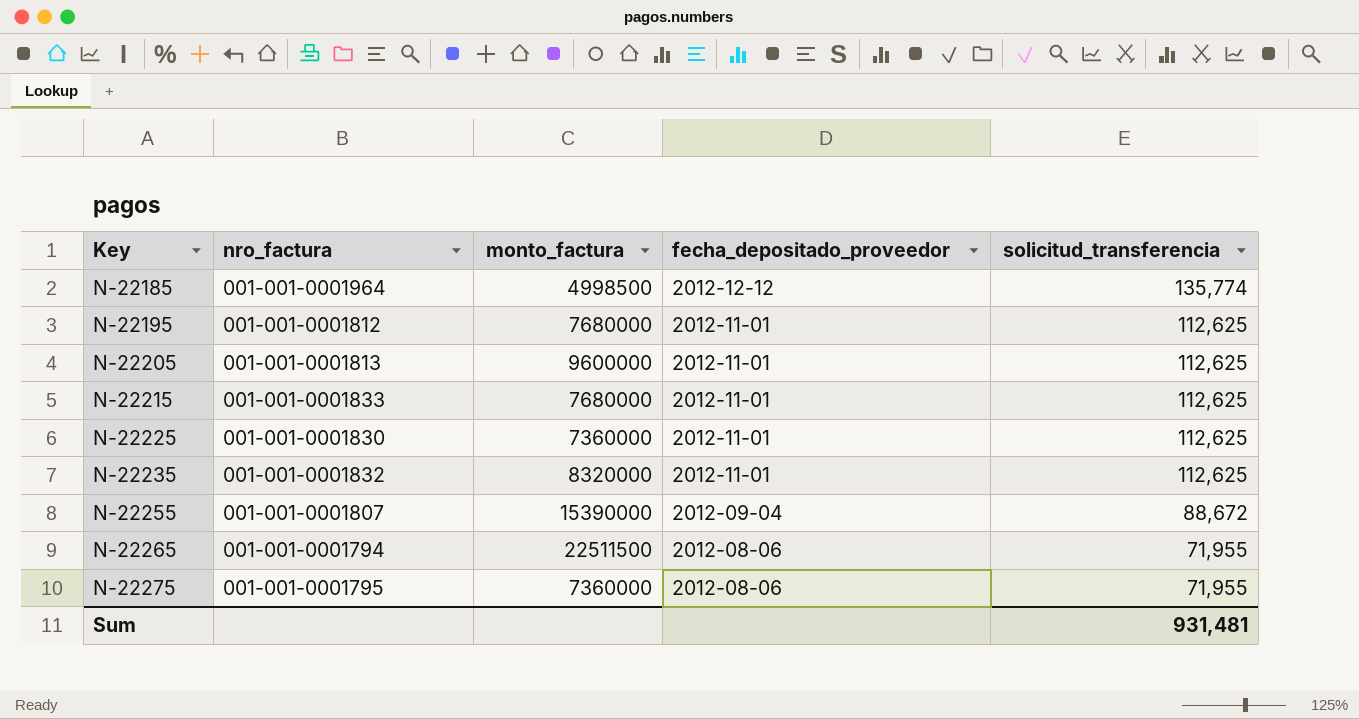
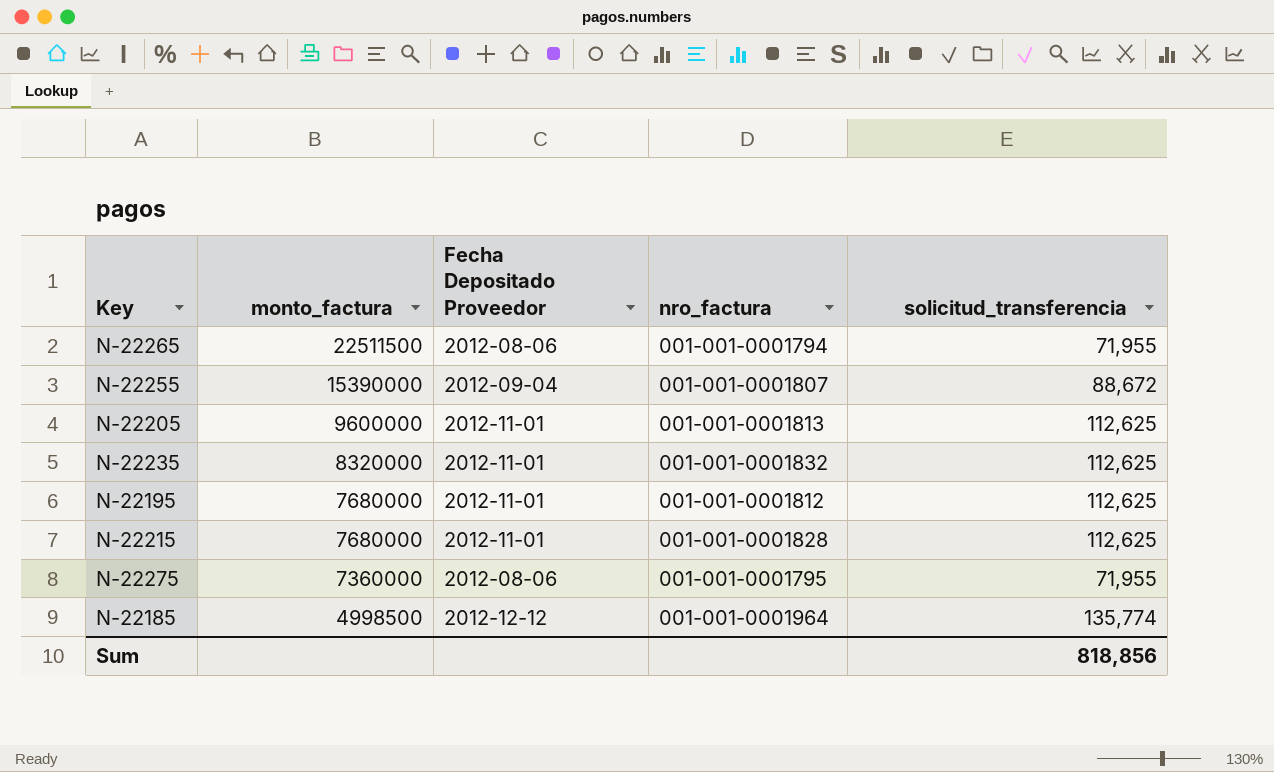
row order: Key ascending -> monto_factura descending
column name: fecha_depositado_proveedor -> Fecha Depositado Proveedor
column nro_factura | position: 2 -> 4
row N-22225: 001-001-0001830 | 7360000 | 2012-11-01 | 112,625 -> none
N-22215 | nro_factura: 001-001-0001833 -> 001-001-0001828
Sum | solicitud_transferencia: 931,481 -> 818,856

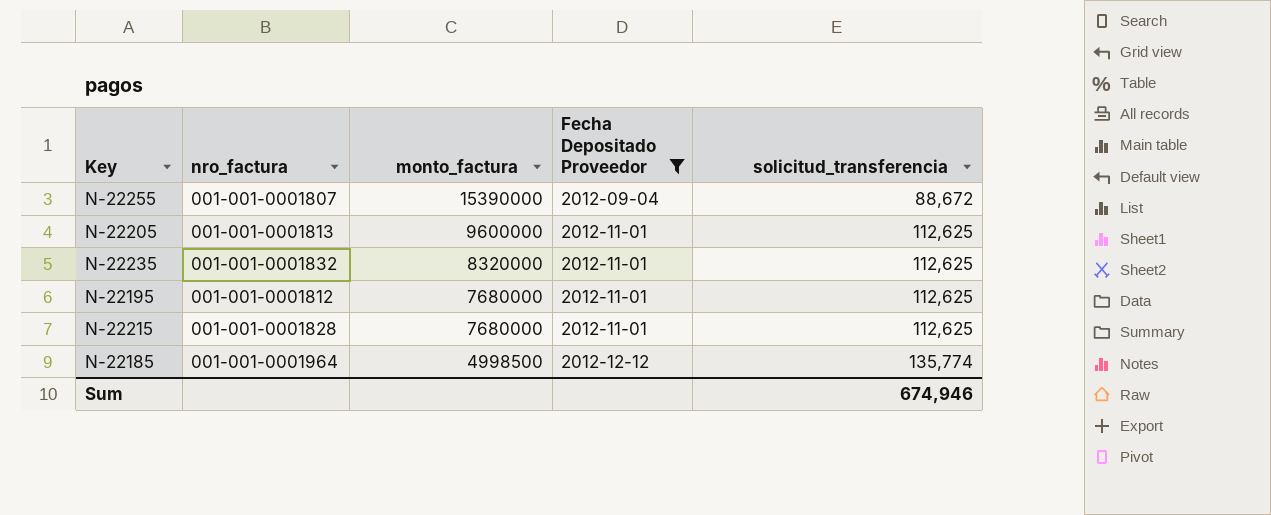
filter: none -> Fecha Depositado Proveedor != 2012-08-06
column nro_factura | position: 4 -> 2
Sum | solicitud_transferencia: 818,856 -> 674,946

